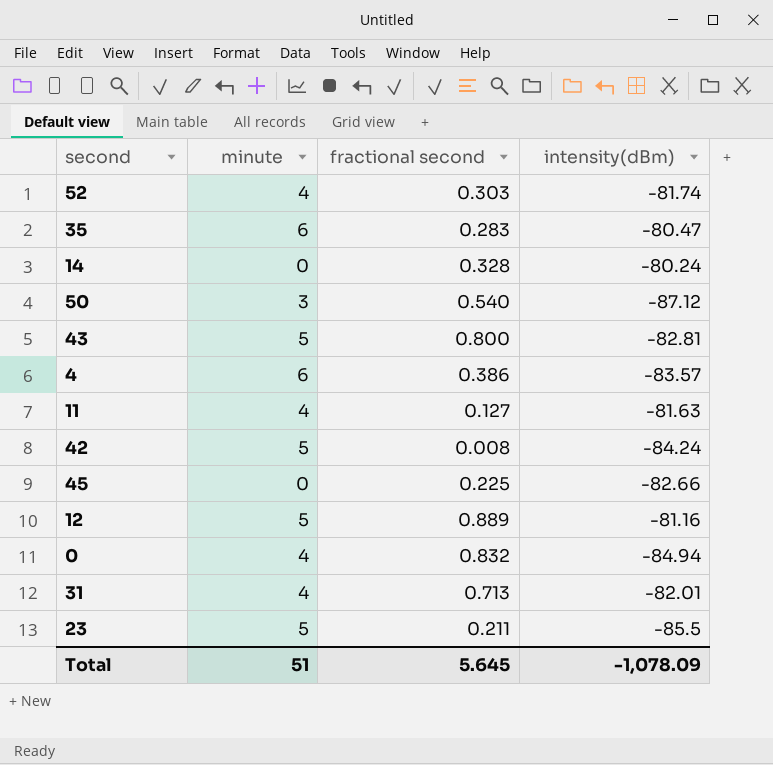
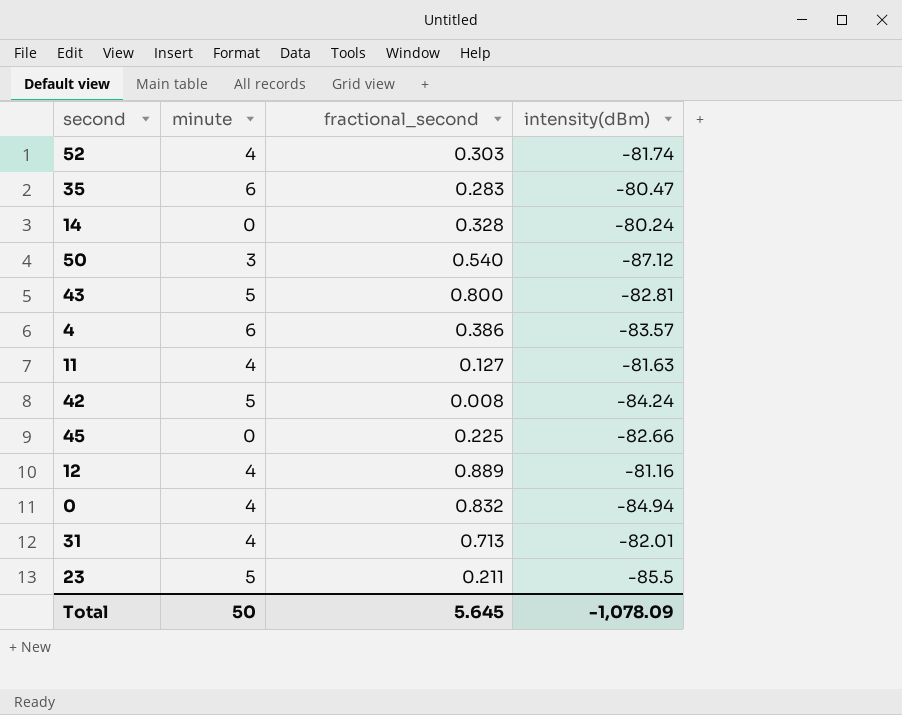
column name: fractional second -> fractional_second
12 | minute: 5 -> 4
Total | minute: 51 -> 50

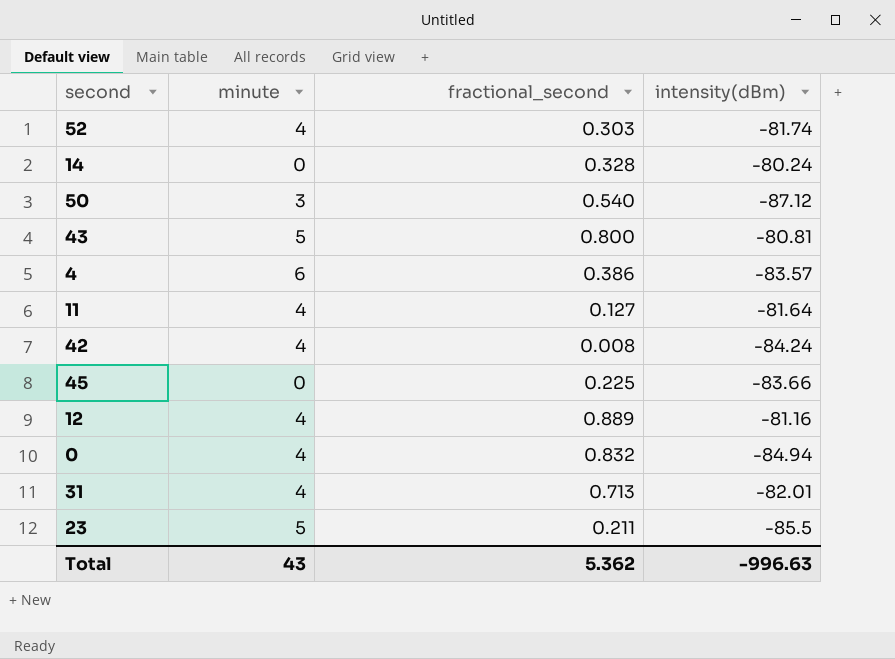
row 35: 6 | 0.283 | -80.47 -> none
43 | intensity(dBm): -82.81 -> -80.81
11 | intensity(dBm): -81.63 -> -81.64
42 | minute: 5 -> 4
45 | intensity(dBm): -82.66 -> -83.66
Total | minute: 50 -> 43
Total | fractional_second: 5.645 -> 5.362
Total | intensity(dBm): -1,078.09 -> -996.63

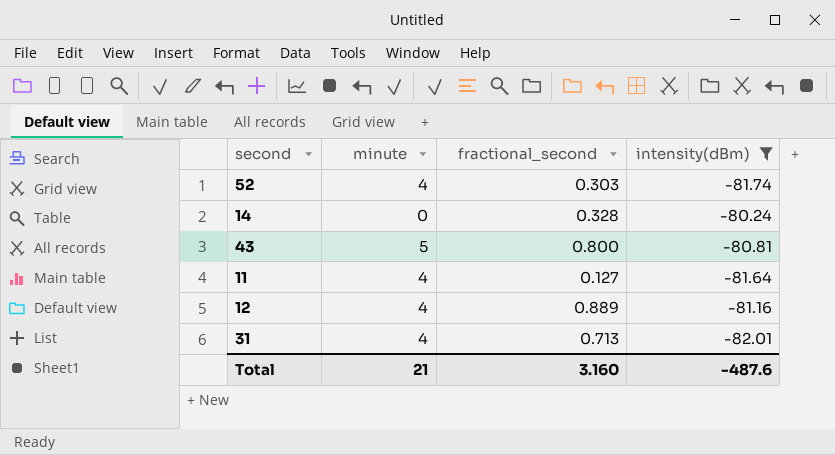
filter: none -> intensity(dBm) >= -82.01
Total | minute: 43 -> 21
Total | fractional_second: 5.362 -> 3.160
Total | intensity(dBm): -996.63 -> -487.6

